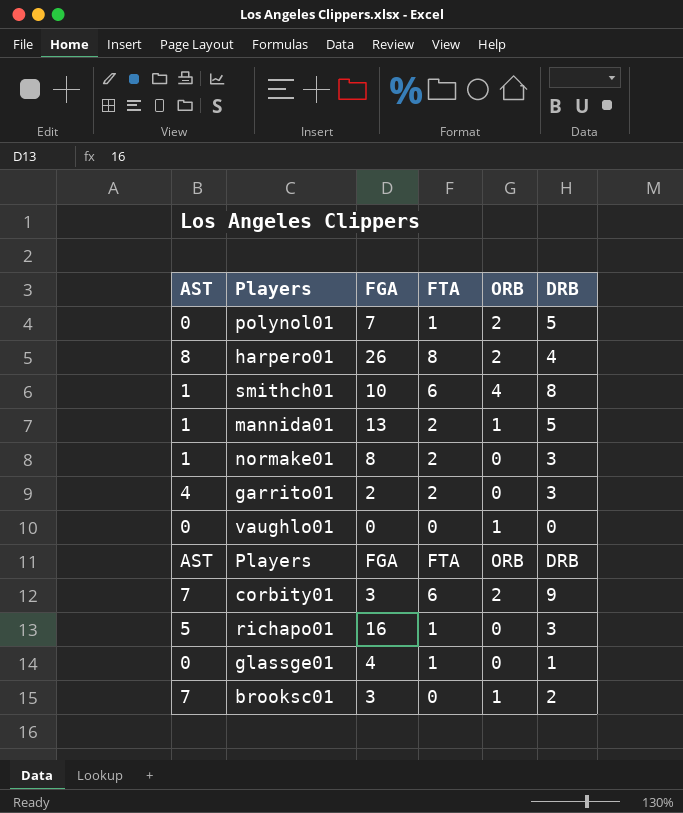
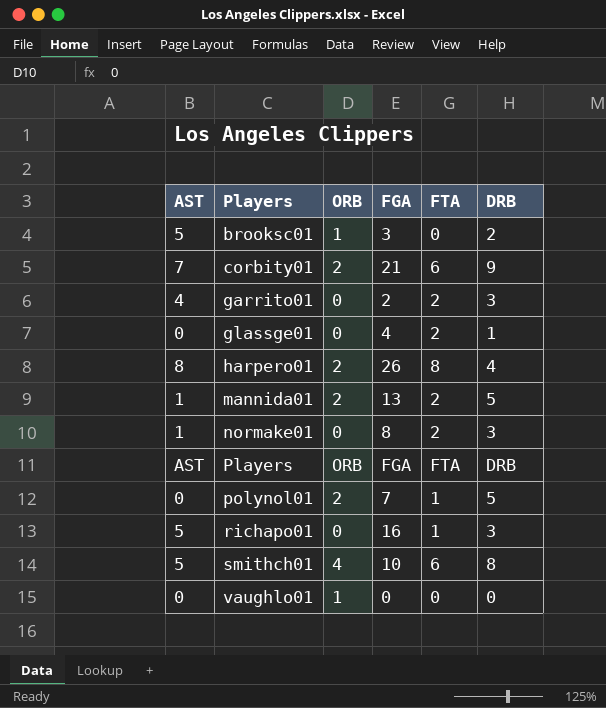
row order: none -> Players ascending
column ORB | position: 5 -> 3
brooksc01 | AST: 7 -> 5
corbity01 | FGA: 3 -> 21
glassge01 | FTA: 1 -> 2
mannida01 | ORB: 1 -> 2
smithch01 | AST: 1 -> 5

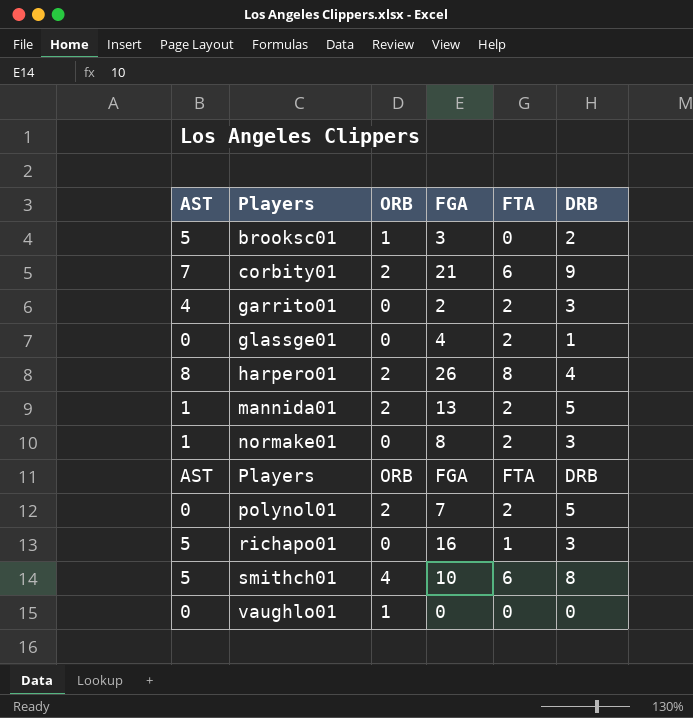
polynol01 | FTA: 1 -> 2

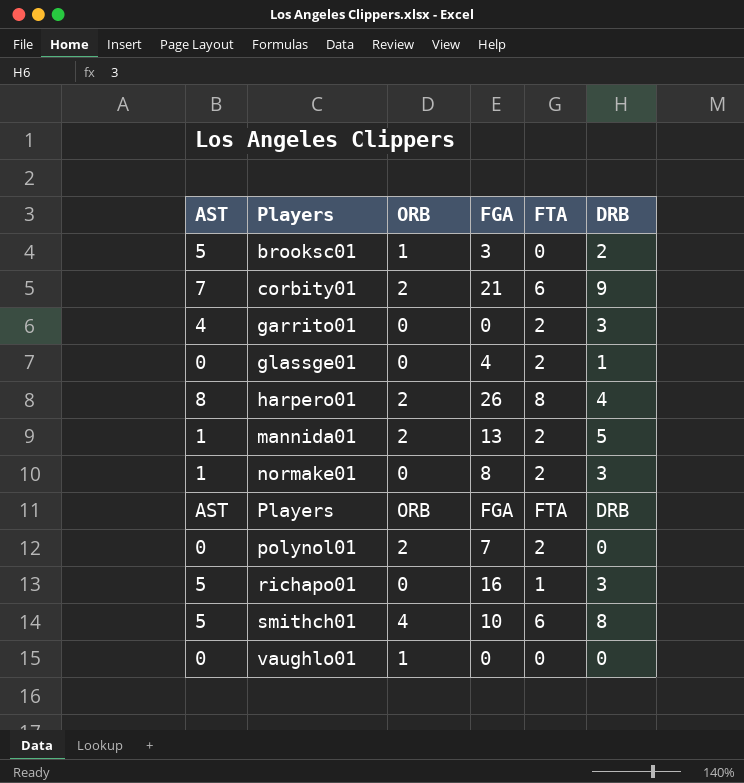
garrito01 | FGA: 2 -> 0
polynol01 | DRB: 5 -> 0

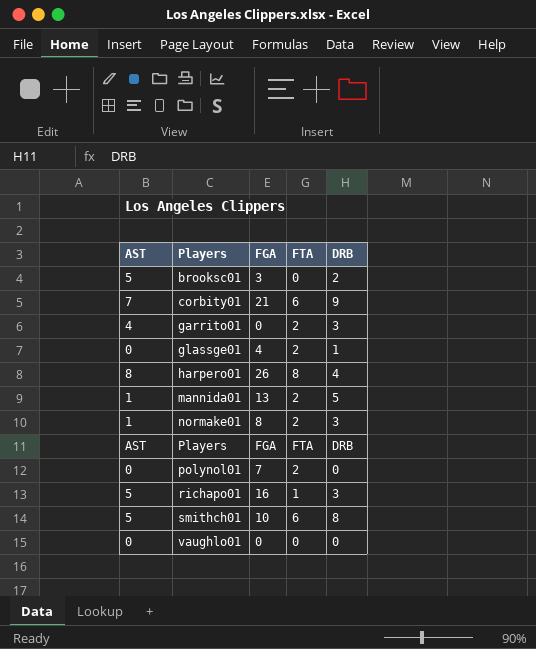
column ORB | position: 3 -> none

